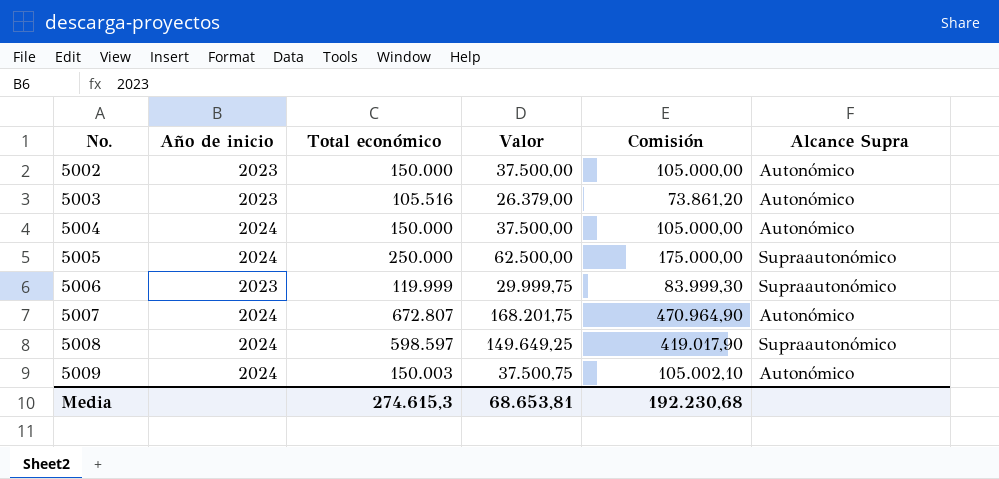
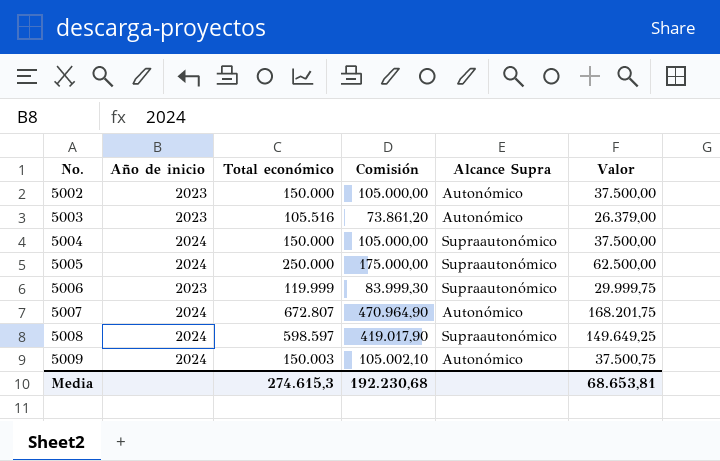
column Valor | position: 4 -> 6
5004 | Alcance Supra: Autonómico -> Supraautonómico

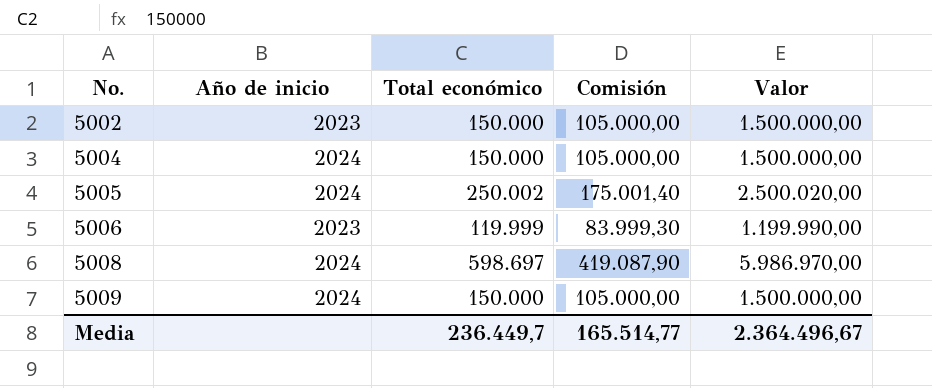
column Alcance Supra | position: 5 -> none
column Valor | formula: [Total económico] * 0,25 -> [Total económico] * 10
row 5003: 2023 | 105.516 | 73.861,20 | Autonómico | 26.379,00 -> none
row 5007: 2024 | 672.807 | 470.964,90 | Autonómico | 168.201,75 -> none
5005 | Total económico: 250.000 -> 250.002
5005 | Comisión: 175.000,00 -> 175.001,40
5008 | Total económico: 598.597 -> 598.697
5008 | Comisión: 419.017,90 -> 419.087,90
5009 | Total económico: 150.003 -> 150.000
5009 | Comisión: 105.002,10 -> 105.000,00
Media | Total económico: 274.615,3 -> 236.449,7
Media | Comisión: 192.230,68 -> 165.514,77
Media | Valor: 68.653,81 -> 2.364.496,67

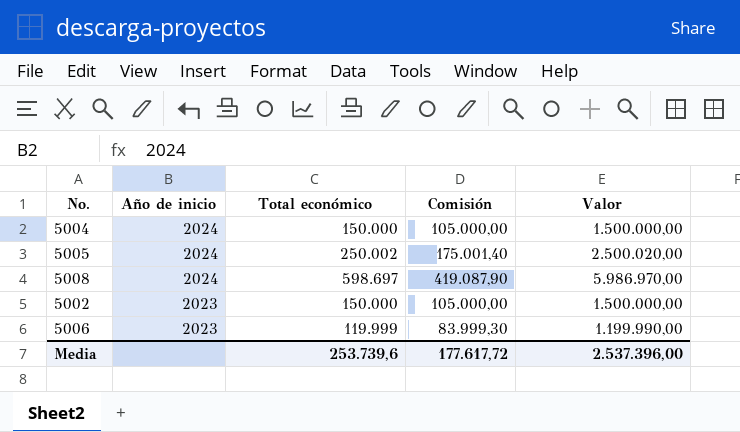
row order: No. ascending -> Año de inicio descending
row 5009: 2024 | 150.000 | 105.000,00 | 1.500.000,00 -> none
Media | Total económico: 236.449,7 -> 253.739,6
Media | Comisión: 165.514,77 -> 177.617,72
Media | Valor: 2.364.496,67 -> 2.537.396,00

